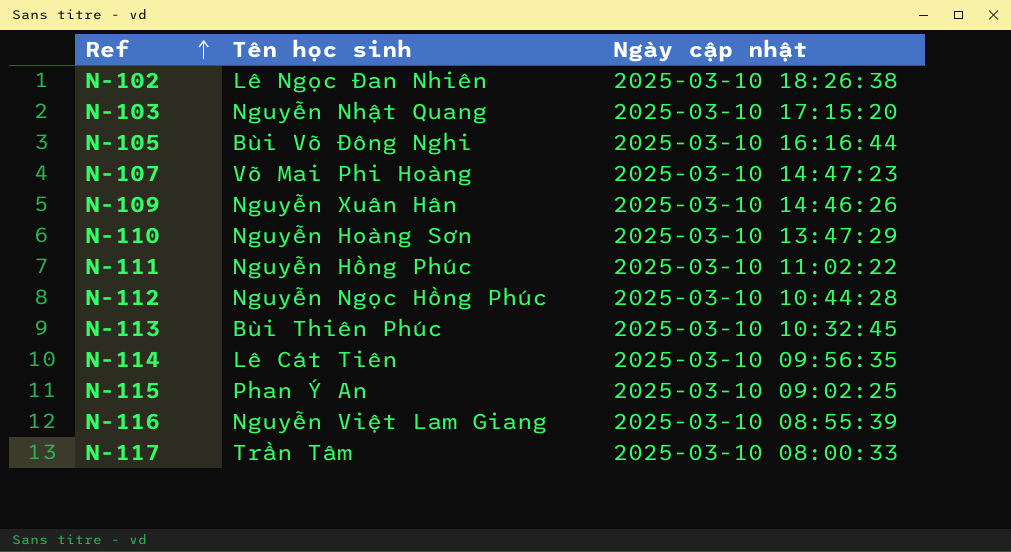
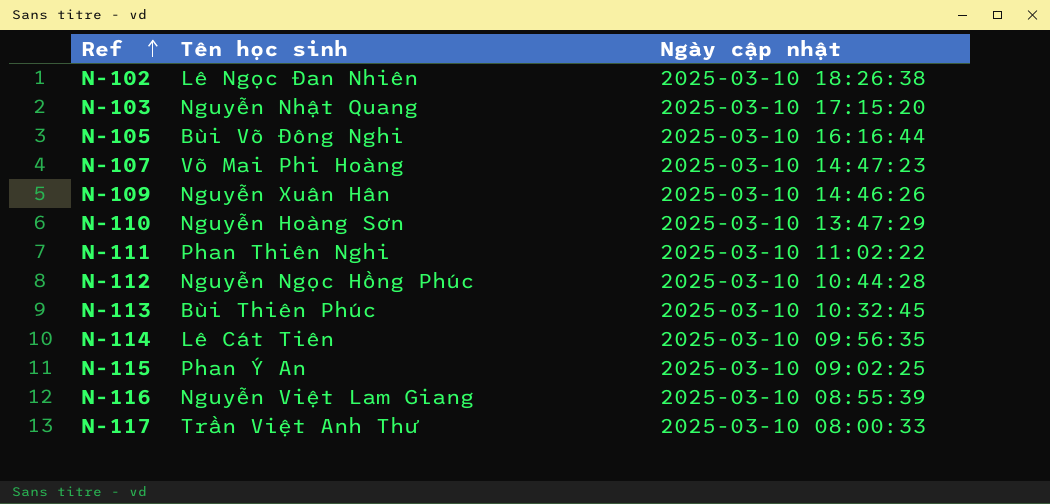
N-111 | Tên học sinh: Nguyễn Hồng Phúc -> Phan Thiên Nghi
N-117 | Tên học sinh: Trần Tâm -> Trần Việt Anh Thư

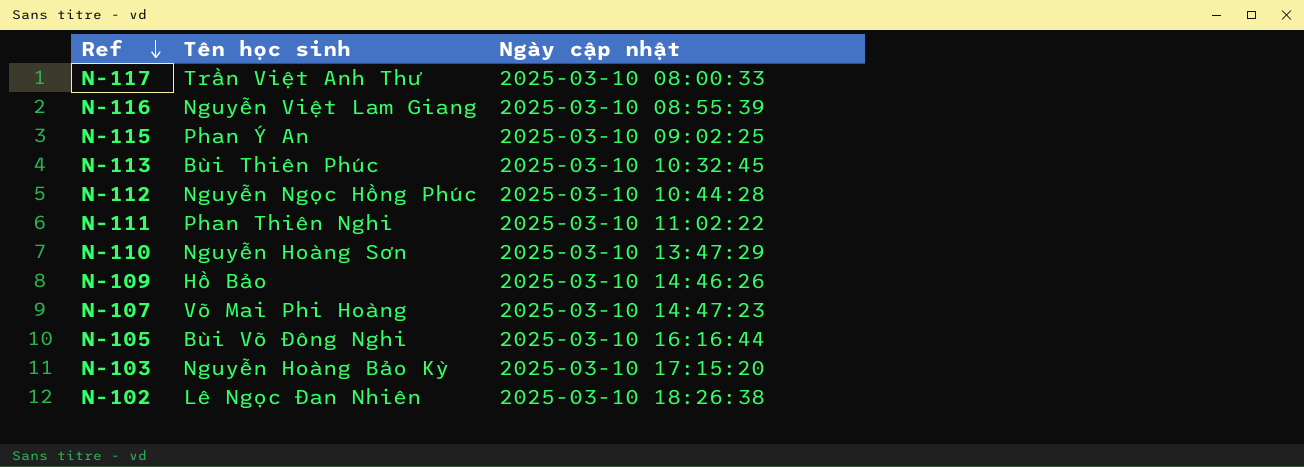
row order: Ref ascending -> Ref descending
row N-114: Lê Cát Tiên | 2025-03-10 09:56:35 -> none
N-109 | Tên học sinh: Nguyễn Xuân Hân -> Hồ Bảo
N-103 | Tên học sinh: Nguyễn Nhật Quang -> Nguyễn Hoàng Bảo Kỳ

